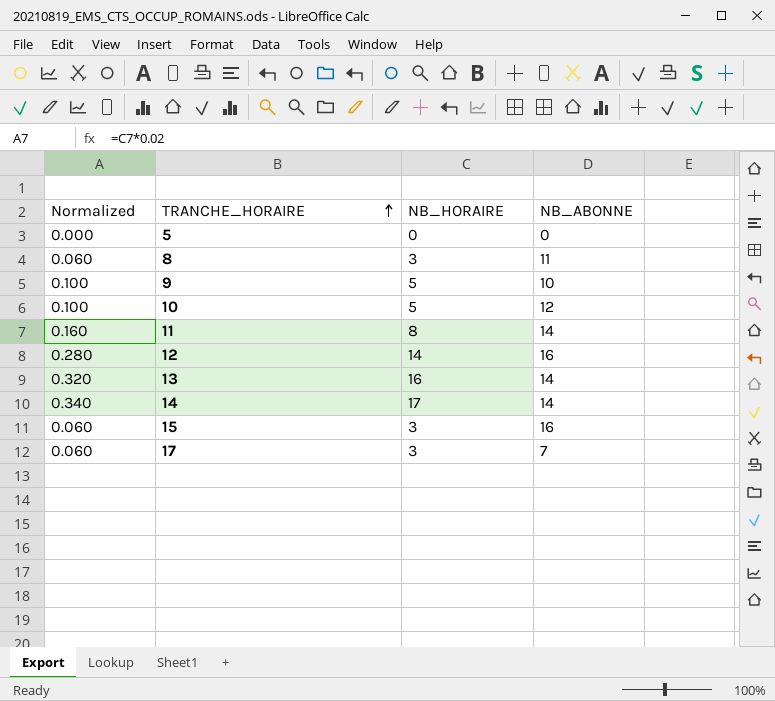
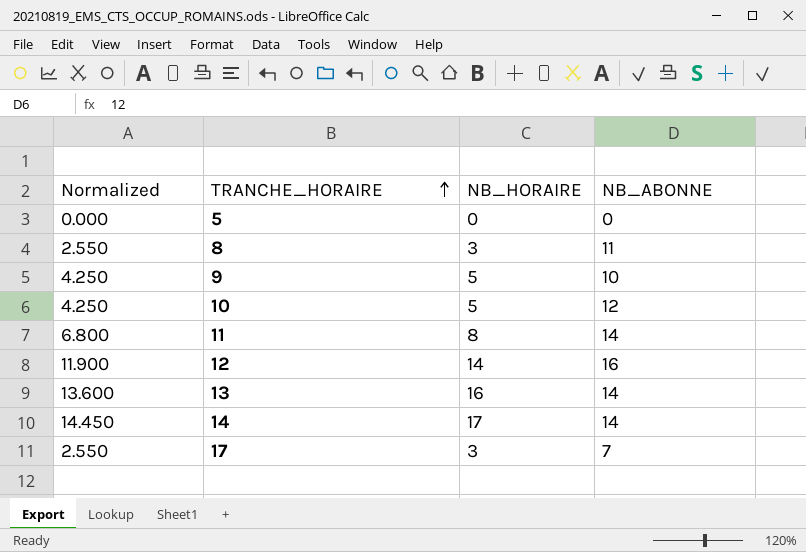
column Normalized | formula: [NB_HORAIRE] * 0.02 -> [NB_HORAIRE] * 0.85
row 15: 0.060 | 3 | 16 -> none

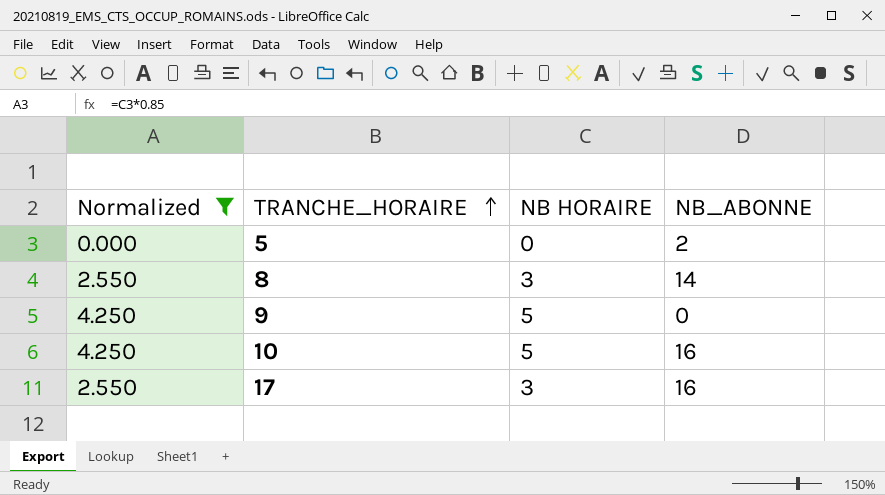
filter: none -> Normalized <= 4.250
column name: NB_HORAIRE -> NB HORAIRE
5 | NB_ABONNE: 0 -> 2
8 | NB_ABONNE: 11 -> 14
9 | NB_ABONNE: 10 -> 0
10 | NB_ABONNE: 12 -> 16
17 | NB_ABONNE: 7 -> 16

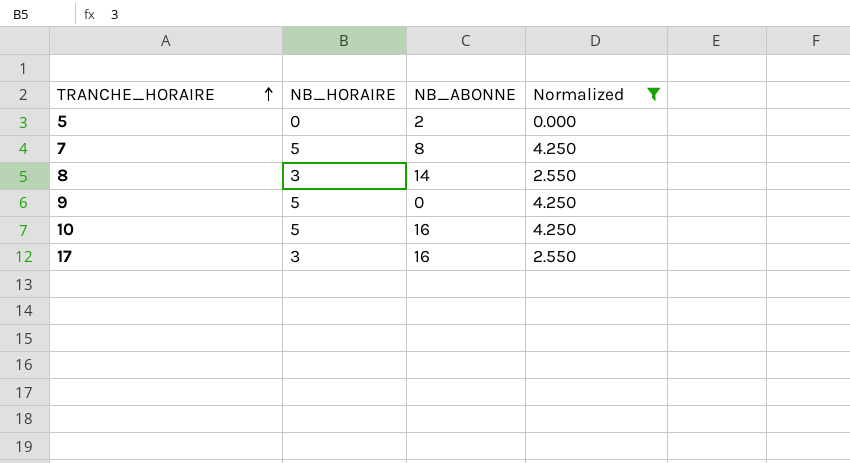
column name: NB HORAIRE -> NB_HORAIRE
column Normalized | position: 1 -> 4
row 7: none -> 5 | 8 | 4.250

